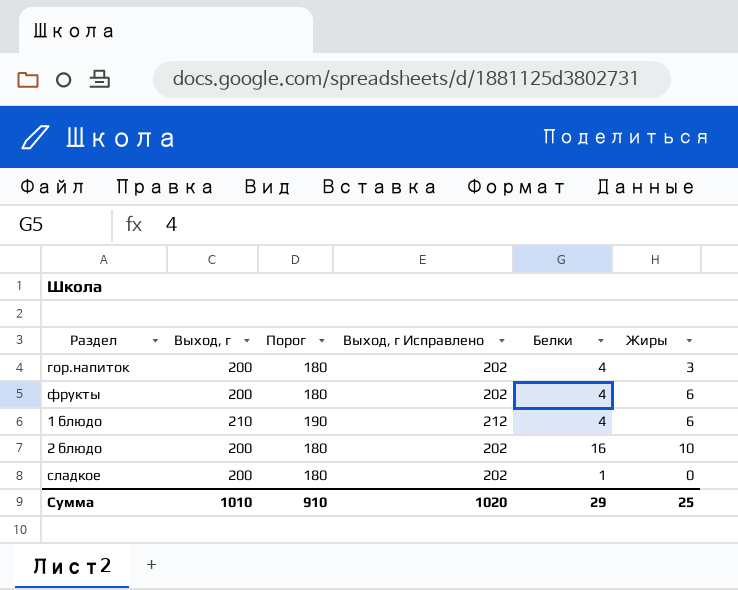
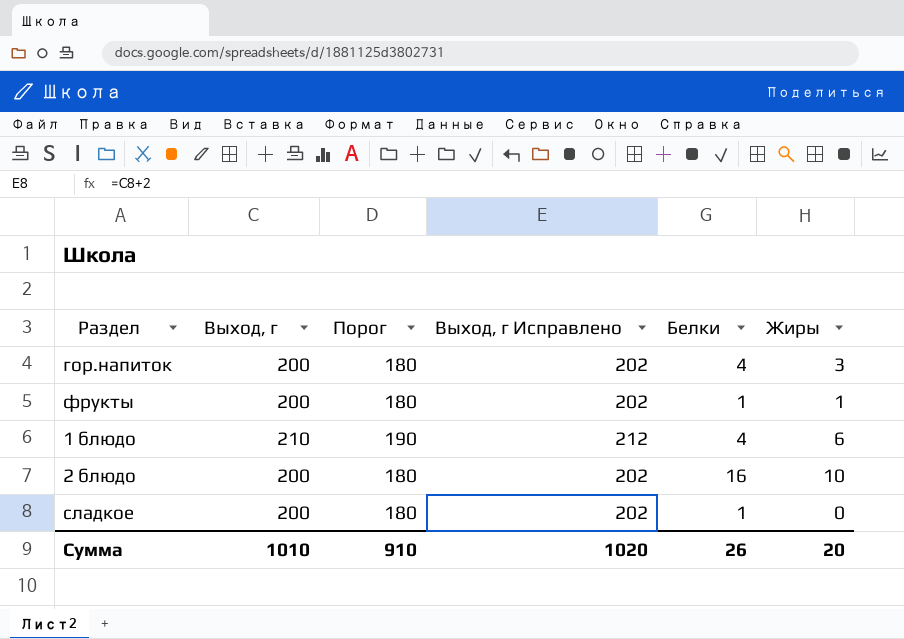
фрукты | Белки: 4 -> 1
фрукты | Жиры: 6 -> 1
Сумма | Белки: 29 -> 26
Сумма | Жиры: 25 -> 20

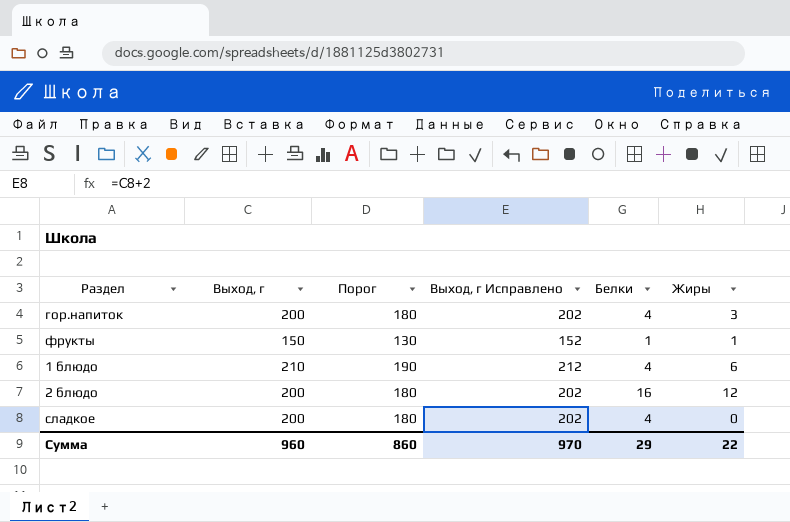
фрукты | Выход, г: 200 -> 150
фрукты | Порог: 180 -> 130
фрукты | Выход, г Исправлено: 202 -> 152
2 блюдо | Жиры: 10 -> 12
сладкое | Белки: 1 -> 4
Сумма | Выход, г: 1010 -> 960
Сумма | Порог: 910 -> 860
Сумма | Выход, г Исправлено: 1020 -> 970
Сумма | Белки: 26 -> 29
Сумма | Жиры: 20 -> 22

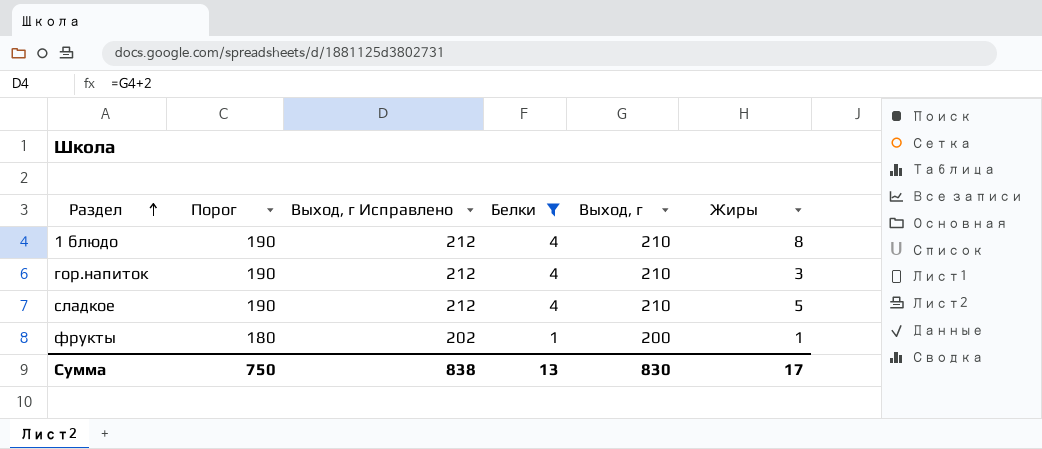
filter: none -> Белки != 16
row order: none -> Раздел ascending
column Выход, г | position: 2 -> 5
1 блюдо | Жиры: 6 -> 8
гор.напиток | Порог: 180 -> 190
гор.напиток | Выход, г Исправлено: 202 -> 212
гор.напиток | Выход, г: 200 -> 210
сладкое | Порог: 180 -> 190
сладкое | Выход, г Исправлено: 202 -> 212
сладкое | Выход, г: 200 -> 210
сладкое | Жиры: 0 -> 5
фрукты | Порог: 130 -> 180
фрукты | Выход, г Исправлено: 152 -> 202
фрукты | Выход, г: 150 -> 200
Сумма | Порог: 860 -> 750
Сумма | Выход, г Исправлено: 970 -> 838
Сумма | Белки: 29 -> 13
Сумма | Выход, г: 960 -> 830
Сумма | Жиры: 22 -> 17

